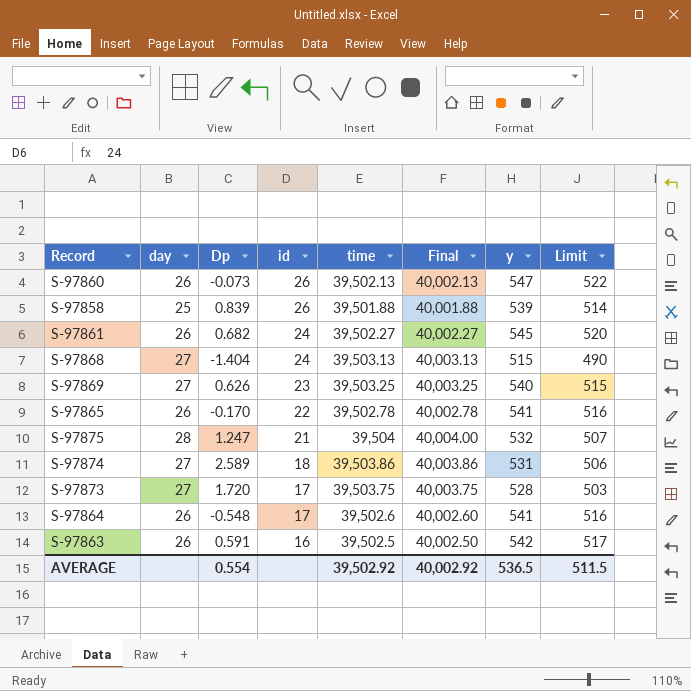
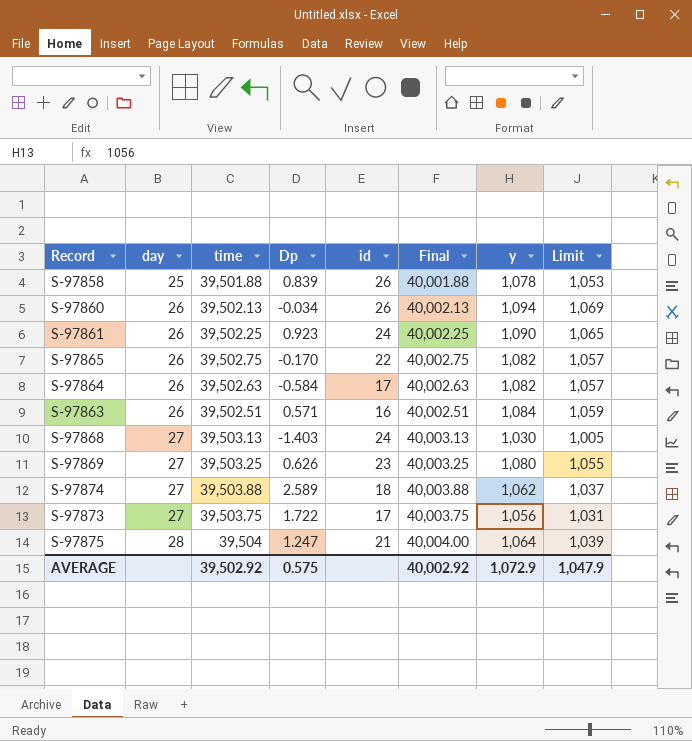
row order: id descending -> day ascending
column time | position: 5 -> 3
S-97858 | y: 539 -> 1,078
S-97858 | Limit: 514 -> 1,053
S-97860 | Dp: -0.073 -> -0.034
S-97860 | y: 547 -> 1,094
S-97860 | Limit: 522 -> 1,069
S-97861 | time: 39,502.27 -> 39,502.25
S-97861 | Dp: 0.682 -> 0.923
S-97861 | Final: 40,002.27 -> 40,002.25
S-97861 | y: 545 -> 1,090
S-97861 | Limit: 520 -> 1,065
S-97865 | time: 39,502.78 -> 39,502.75
S-97865 | Final: 40,002.78 -> 40,002.75
S-97865 | y: 541 -> 1,082
S-97865 | Limit: 516 -> 1,057
S-97864 | time: 39,502.6 -> 39,502.63
S-97864 | Dp: -0.548 -> -0.584
S-97864 | Final: 40,002.60 -> 40,002.63
S-97864 | y: 541 -> 1,082
S-97864 | Limit: 516 -> 1,057
S-97863 | time: 39,502.5 -> 39,502.51
S-97863 | Dp: 0.591 -> 0.571
S-97863 | Final: 40,002.50 -> 40,002.51
S-97863 | y: 542 -> 1,084
S-97863 | Limit: 517 -> 1,059
S-97868 | Dp: -1.404 -> -1.403
S-97868 | y: 515 -> 1,030
S-97868 | Limit: 490 -> 1,005
S-97869 | y: 540 -> 1,080
S-97869 | Limit: 515 -> 1,055
S-97874 | time: 39,503.86 -> 39,503.88
S-97874 | Final: 40,003.86 -> 40,003.88
S-97874 | y: 531 -> 1,062
S-97874 | Limit: 506 -> 1,037
S-97873 | Dp: 1.720 -> 1.722
S-97873 | y: 528 -> 1,056
S-97873 | Limit: 503 -> 1,031
S-97875 | y: 532 -> 1,064
S-97875 | Limit: 507 -> 1,039
AVERAGE | Dp: 0.554 -> 0.575
AVERAGE | y: 536.5 -> 1,072.9
AVERAGE | Limit: 511.5 -> 1,047.9

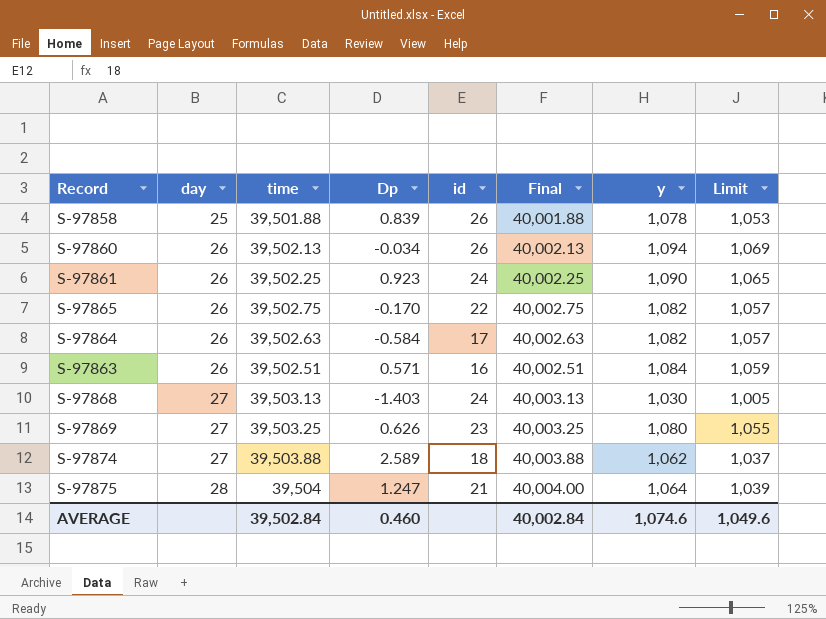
row S-97873: 27 | 39,503.75 | 1.722 | 17 | 40,003.75 | 1,056 | 1,031 -> none
AVERAGE | time: 39,502.92 -> 39,502.84
AVERAGE | Dp: 0.575 -> 0.460
AVERAGE | Final: 40,002.92 -> 40,002.84
AVERAGE | y: 1,072.9 -> 1,074.6
AVERAGE | Limit: 1,047.9 -> 1,049.6

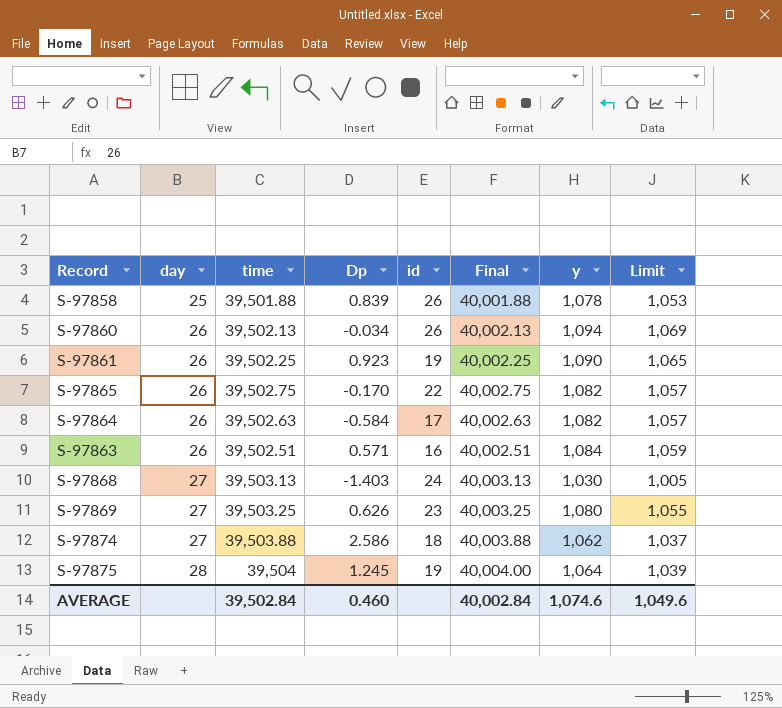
S-97861 | id: 24 -> 19
S-97874 | Dp: 2.589 -> 2.586
S-97875 | Dp: 1.247 -> 1.245
S-97875 | id: 21 -> 19

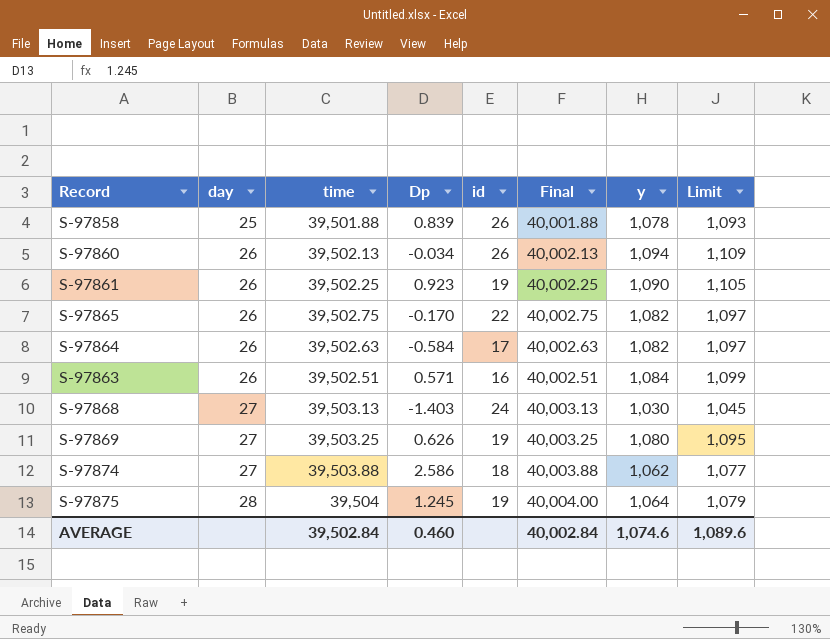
column Limit | formula: [y] - 25 -> [y] + 15
S-97869 | id: 23 -> 19
AVERAGE | Limit: 1,049.6 -> 1,089.6

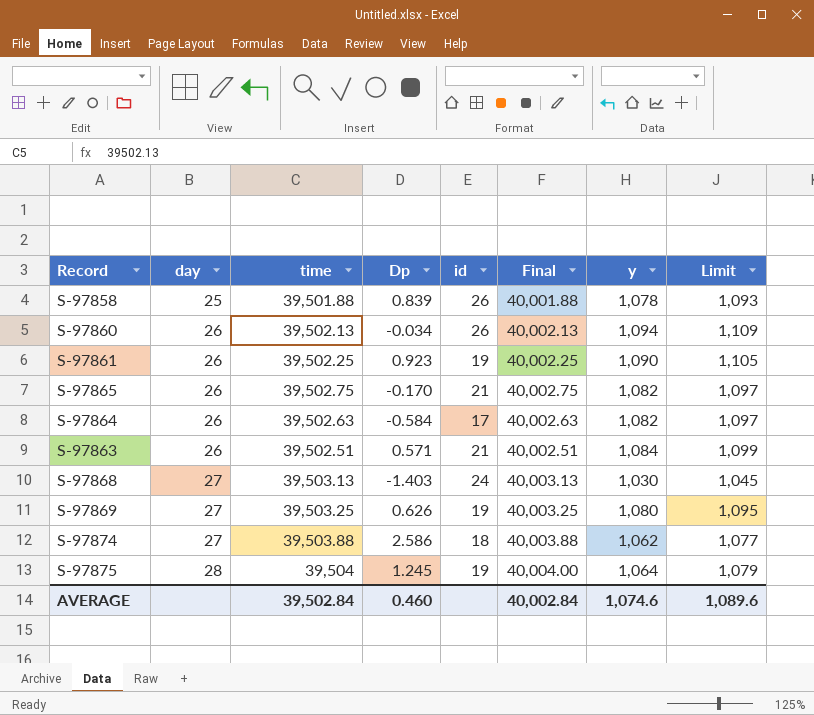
S-97865 | id: 22 -> 21
S-97863 | id: 16 -> 21

